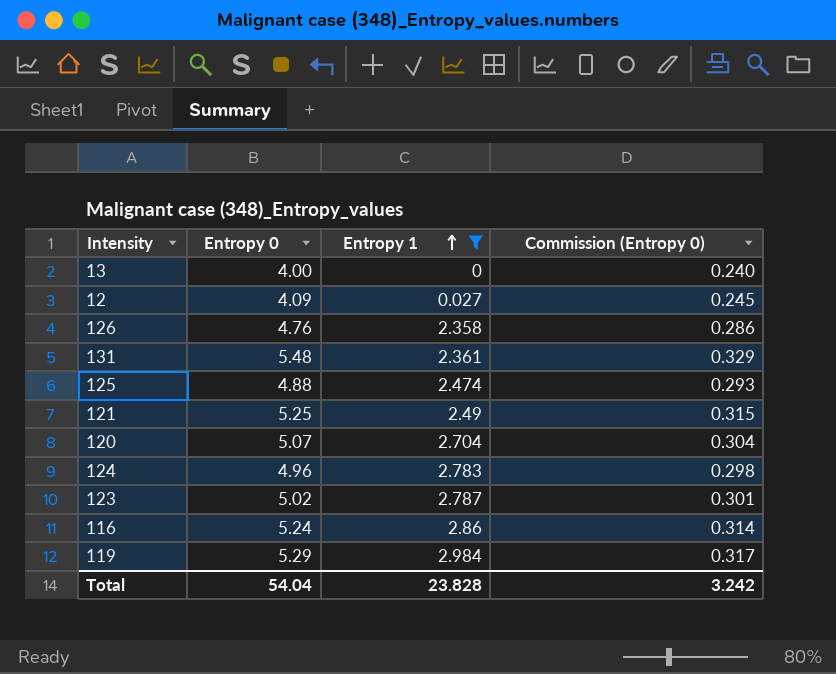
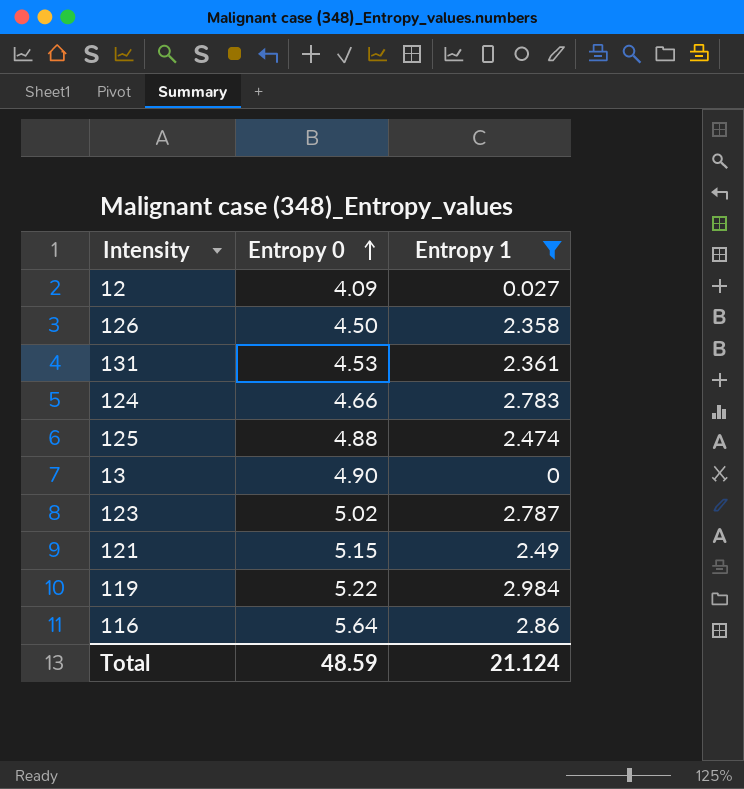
row order: Entropy 1 ascending -> Entropy 0 ascending
column Commission (Entropy 0) | formula: [Entropy 0] * 0.06 -> none
row 120: 5.07 | 2.704 | 0.304 -> none
126 | Entropy 0: 4.76 -> 4.50
131 | Entropy 0: 5.48 -> 4.53
124 | Entropy 0: 4.96 -> 4.66
13 | Entropy 0: 4.00 -> 4.90
121 | Entropy 0: 5.25 -> 5.15
119 | Entropy 0: 5.29 -> 5.22
116 | Entropy 0: 5.24 -> 5.64
Total | Entropy 0: 54.04 -> 48.59
Total | Entropy 1: 23.828 -> 21.124

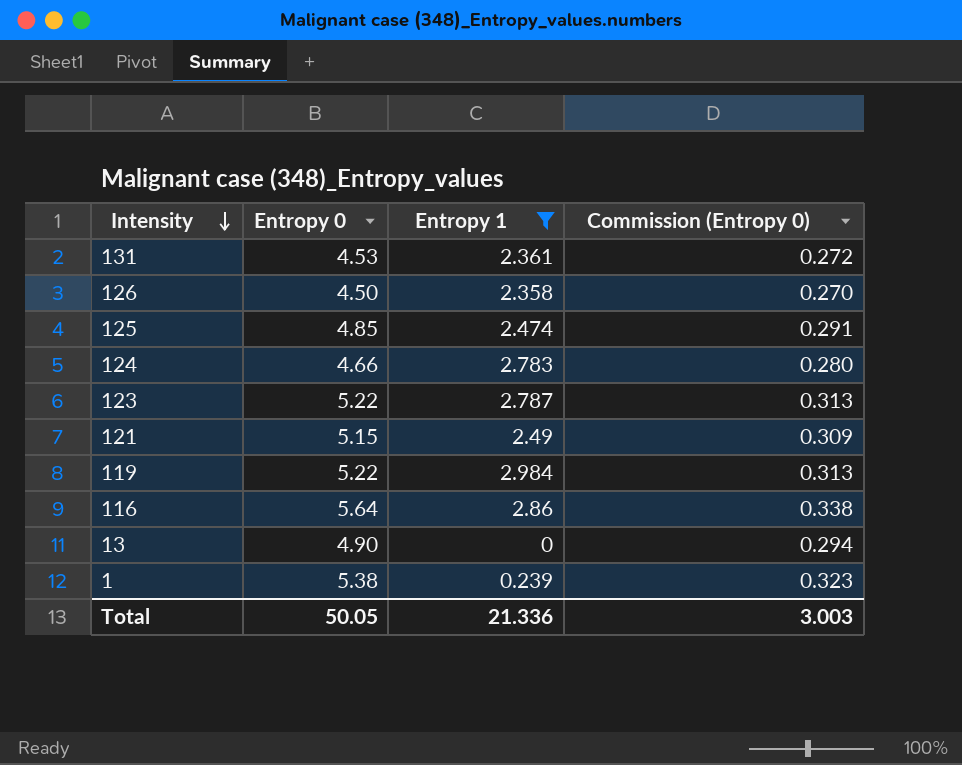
row order: Entropy 0 ascending -> Intensity descending
column Commission (Entropy 0) | formula: none -> [Entropy 0] * 0.06
row 12: 4.09 | 0.027 -> none
125 | Entropy 0: 4.88 -> 4.85
123 | Entropy 0: 5.02 -> 5.22
row 1: none -> 5.38 | 0.239 | 0.323
Total | Entropy 0: 48.59 -> 50.05
Total | Entropy 1: 21.124 -> 21.336

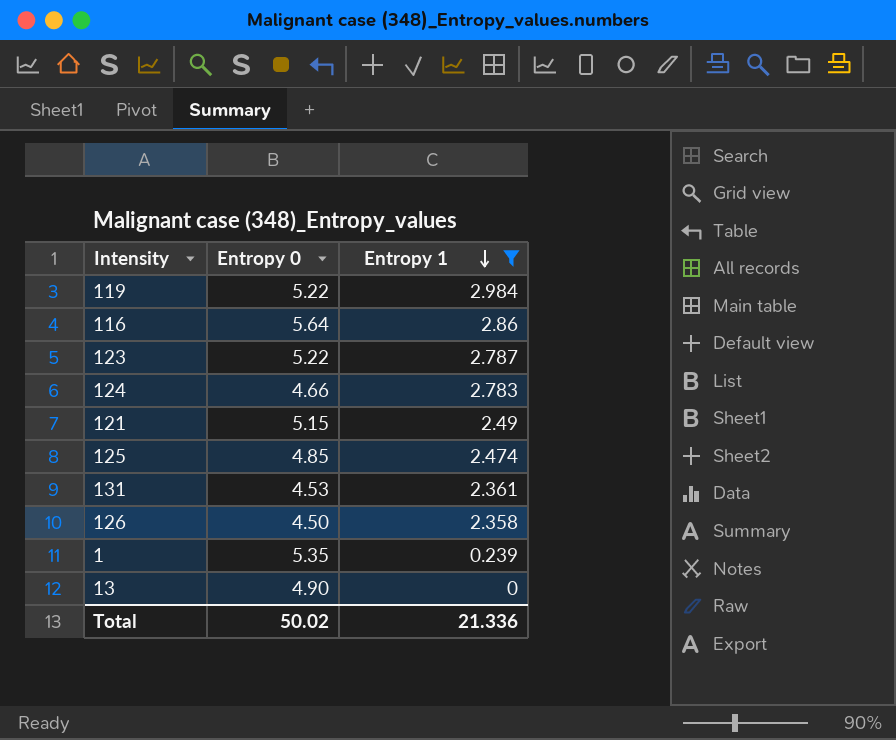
row order: Intensity descending -> Entropy 1 descending
column Commission (Entropy 0) | formula: [Entropy 0] * 0.06 -> none
1 | Entropy 0: 5.38 -> 5.35
Total | Entropy 0: 50.05 -> 50.02

